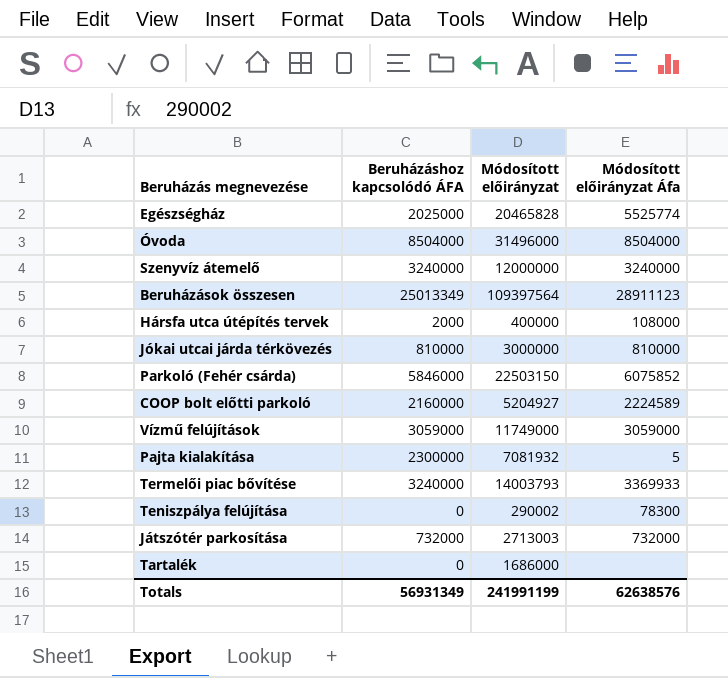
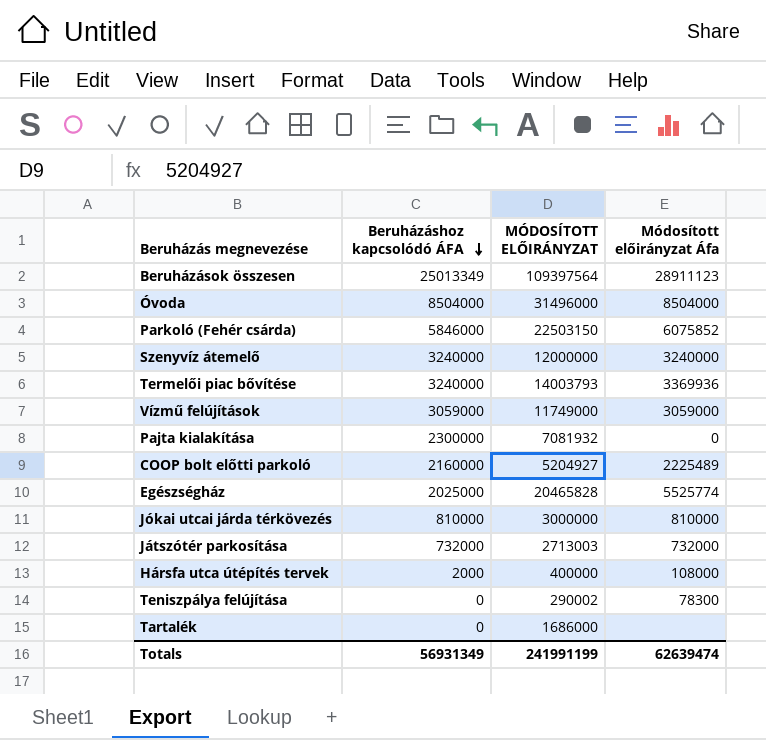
row order: none -> Beruházáshoz kapcsolódó ÁFA descending
column name: Módosított előirányzat -> MÓDOSÍTOTT ELŐIRÁNYZAT
Termelői piac bővítése | Módosított előirányzat Áfa: 3369933 -> 3369936
Pajta kialakítása | Módosított előirányzat Áfa: 5 -> 0
COOP bolt előtti parkoló | Módosított előirányzat Áfa: 2224589 -> 2225489
Totals | Módosított előirányzat Áfa: 62638576 -> 62639474

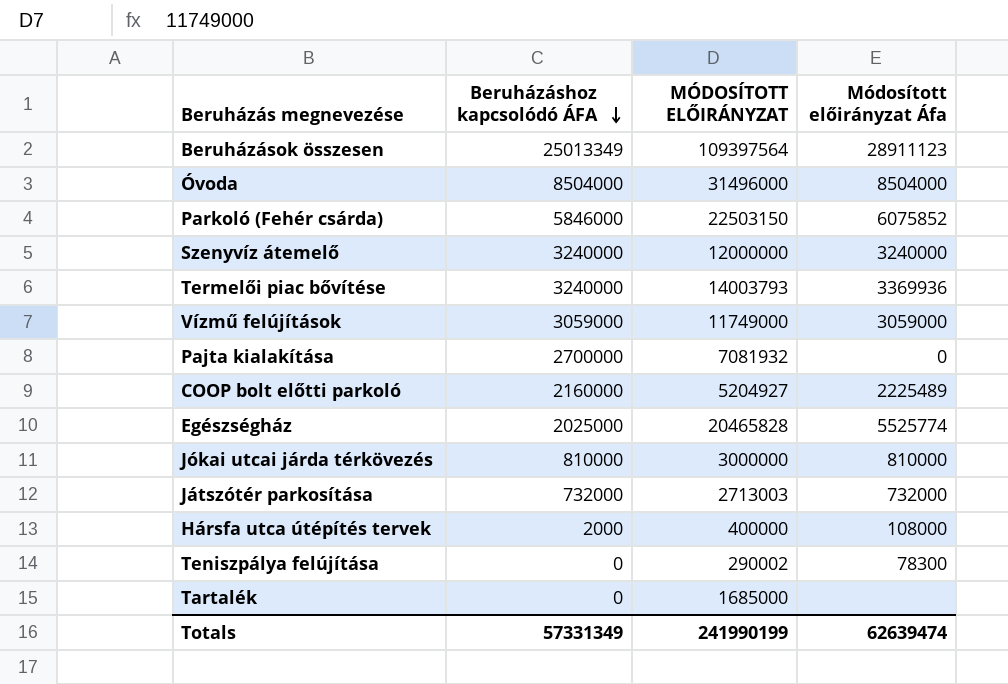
Pajta kialakítása | Beruházáshoz kapcsolódó ÁFA: 2300000 -> 2700000
Tartalék | MÓDOSÍTOTT ELŐIRÁNYZAT: 1686000 -> 1685000
Totals | Beruházáshoz kapcsolódó ÁFA: 56931349 -> 57331349
Totals | MÓDOSÍTOTT ELŐIRÁNYZAT: 241991199 -> 241990199

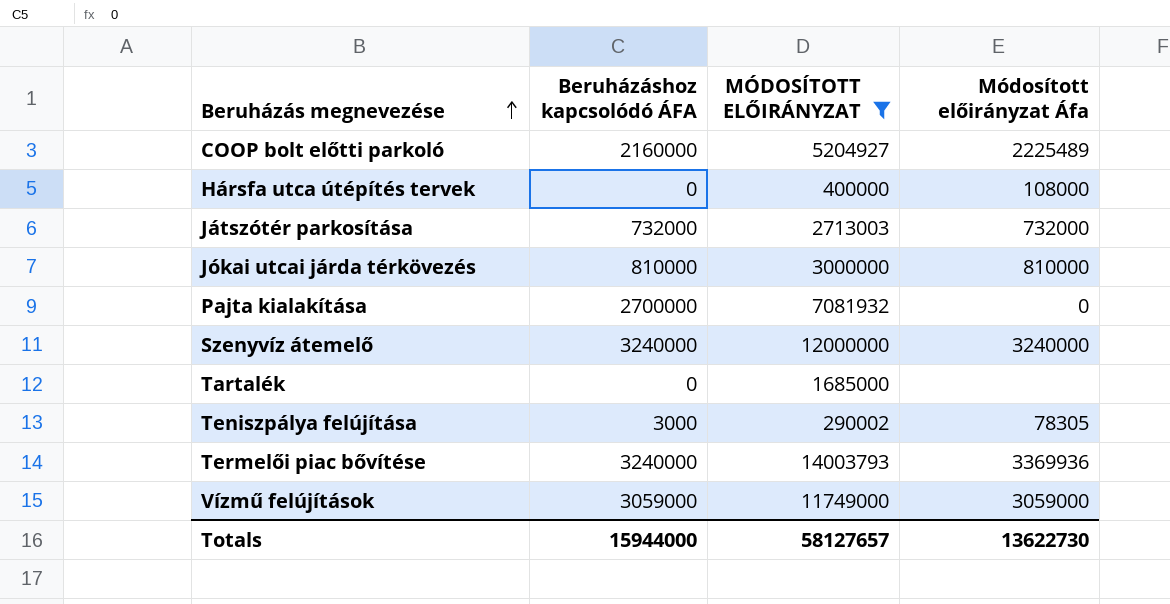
filter: none -> MÓDOSÍTOTT ELŐIRÁNYZAT <= 14003793
row order: Beruházáshoz kapcsolódó ÁFA descending -> Beruházás megnevezése ascending
Hársfa utca útépítés tervek | Beruházáshoz kapcsolódó ÁFA: 2000 -> 0
Teniszpálya felújítása | Beruházáshoz kapcsolódó ÁFA: 0 -> 3000
Teniszpálya felújítása | Módosított előirányzat Áfa: 78300 -> 78305
Totals | Beruházáshoz kapcsolódó ÁFA: 57331349 -> 15944000
Totals | MÓDOSÍTOTT ELŐIRÁNYZAT: 241990199 -> 58127657
Totals | Módosított előirányzat Áfa: 62639474 -> 13622730

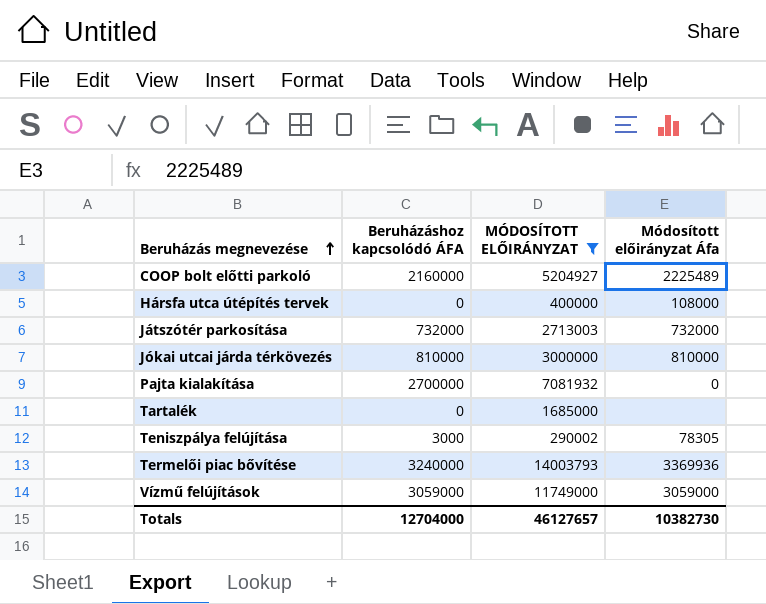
row Szenyvíz átemelő: 3240000 | 12000000 | 3240000 -> none
Totals | Beruházáshoz kapcsolódó ÁFA: 15944000 -> 12704000
Totals | MÓDOSÍTOTT ELŐIRÁNYZAT: 58127657 -> 46127657
Totals | Módosított előirányzat Áfa: 13622730 -> 10382730

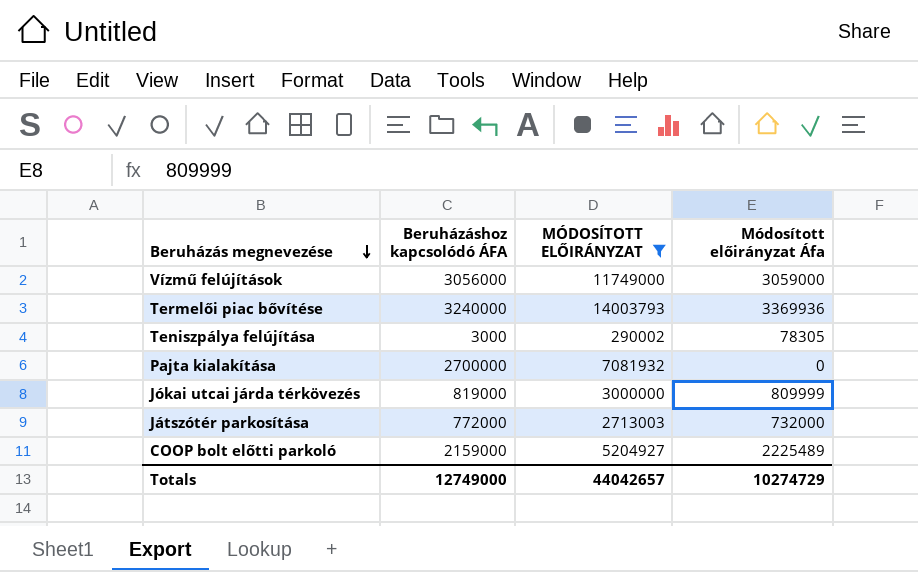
row order: Beruházás megnevezése ascending -> Beruházás megnevezése descending
row Hársfa utca útépítés tervek: 0 | 400000 | 108000 -> none
row Tartalék: 0 | 1685000 | none -> none
Vízmű felújítások | Beruházáshoz kapcsolódó ÁFA: 3059000 -> 3056000
Jókai utcai járda térkövezés | Beruházáshoz kapcsolódó ÁFA: 810000 -> 819000
Jókai utcai járda térkövezés | Módosított előirányzat Áfa: 810000 -> 809999
Játszótér parkosítása | Beruházáshoz kapcsolódó ÁFA: 732000 -> 772000
COOP bolt előtti parkoló | Beruházáshoz kapcsolódó ÁFA: 2160000 -> 2159000
Totals | Beruházáshoz kapcsolódó ÁFA: 12704000 -> 12749000
Totals | MÓDOSÍTOTT ELŐIRÁNYZAT: 46127657 -> 44042657
Totals | Módosított előirányzat Áfa: 10382730 -> 10274729

